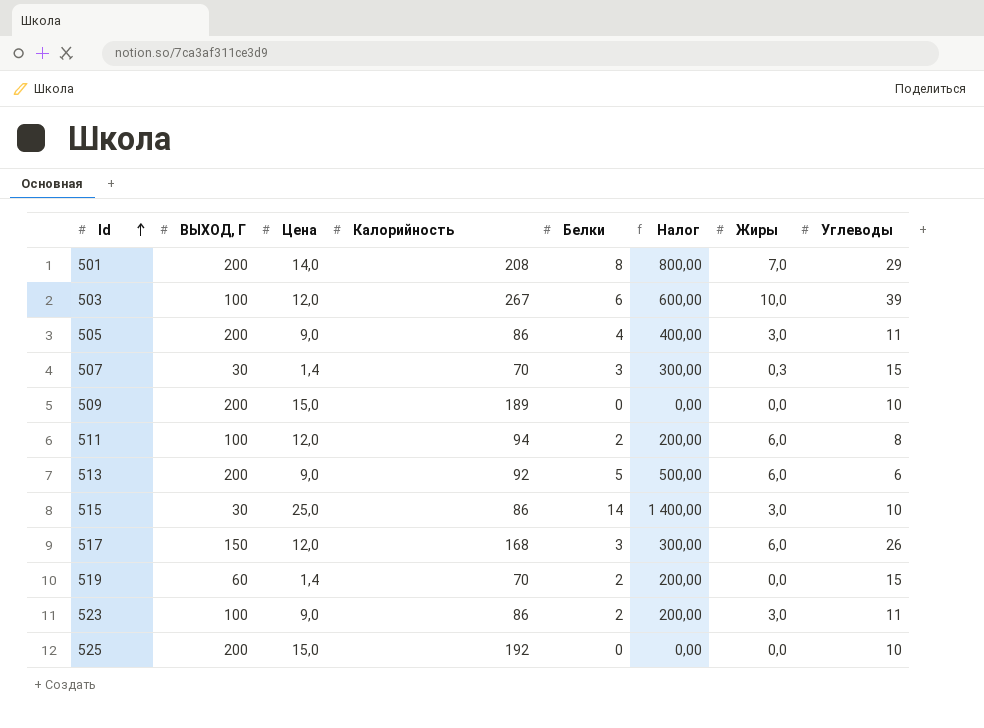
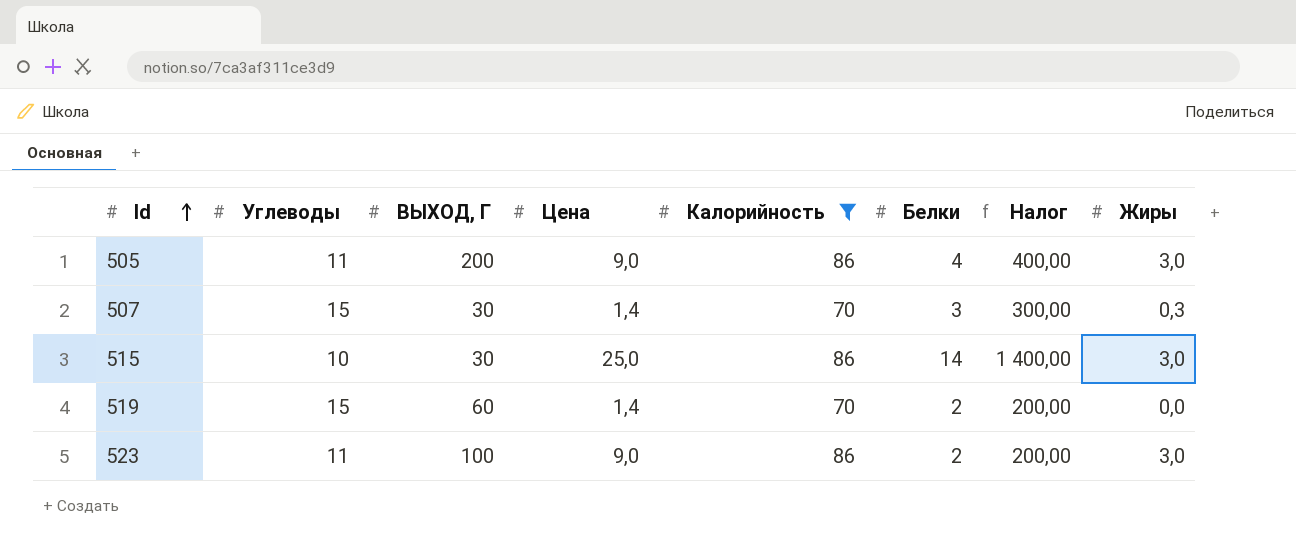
filter: none -> Калорийность <= 86
column Углеводы | position: 8 -> 2

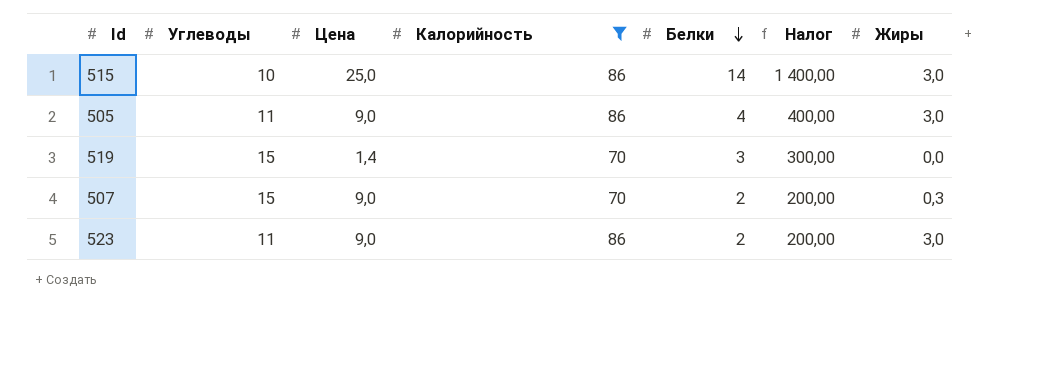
row order: Id ascending -> Белки descending
column ВЫХОД, Г | position: 3 -> none
519 | Белки: 2 -> 3
519 | Налог: 200,00 -> 300,00
507 | Цена: 1,4 -> 9,0
507 | Белки: 3 -> 2
507 | Налог: 300,00 -> 200,00

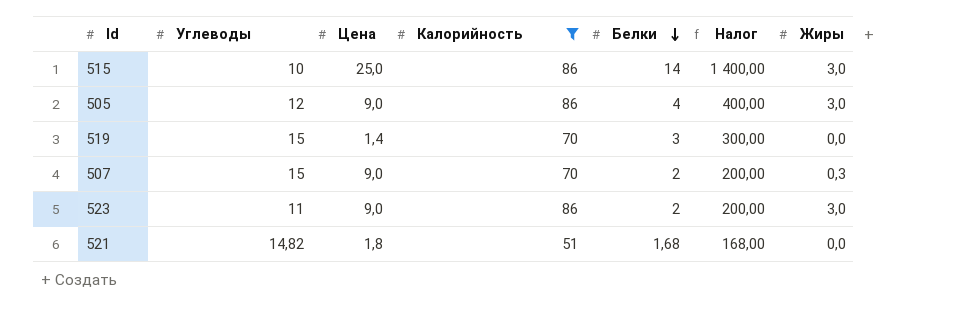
505 | Углеводы: 11 -> 12
row 521: none -> 14,82 | 1,8 | 51 | 1,68 | 168,00 | 0,0

